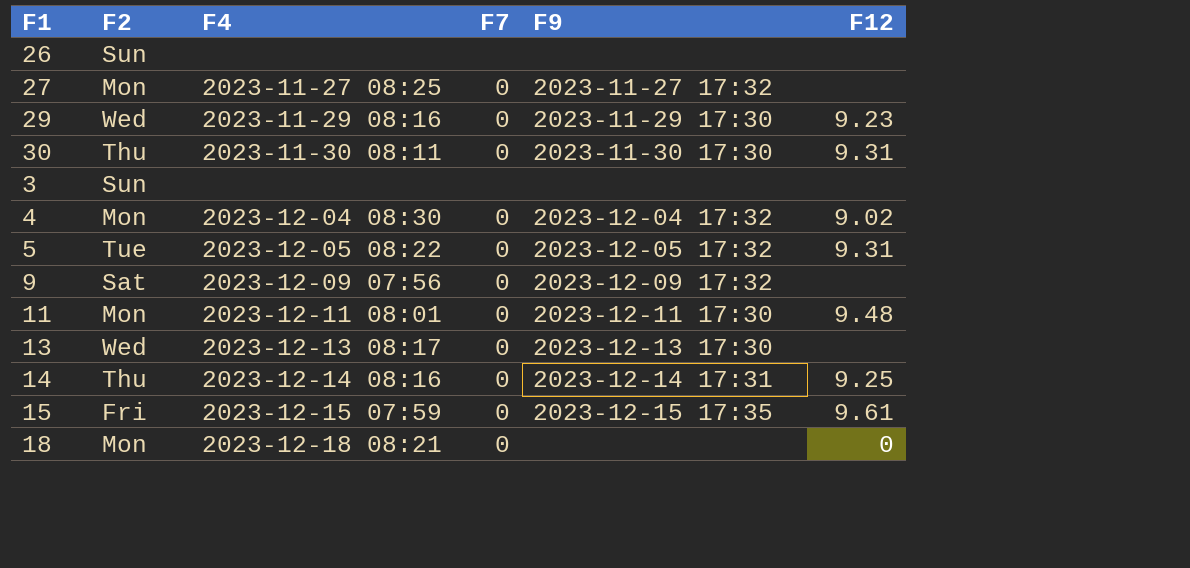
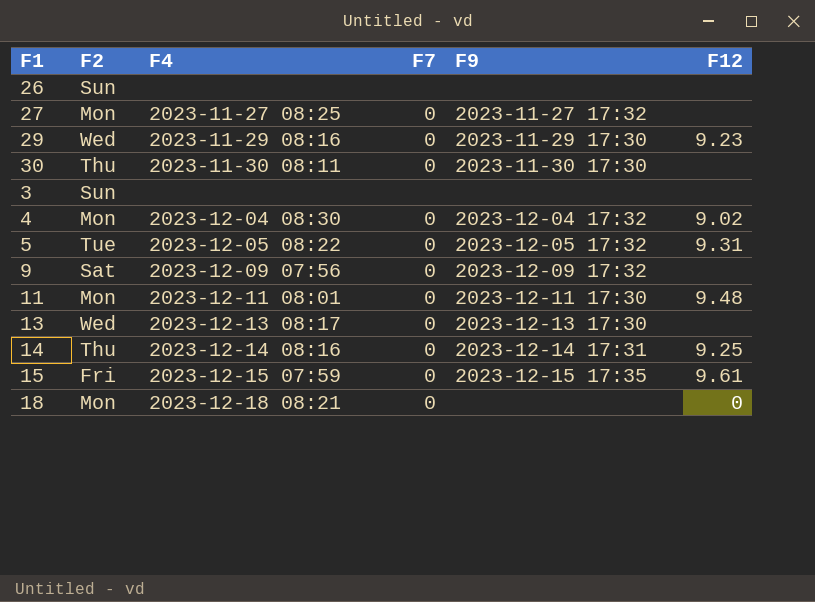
30 | F12: 9.31 -> none

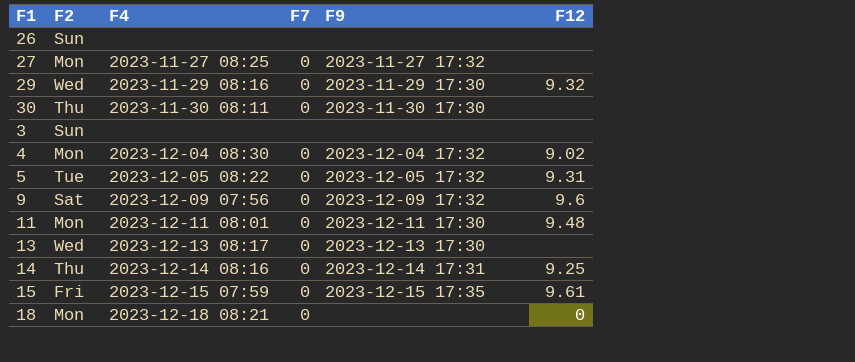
29 | F12: 9.23 -> 9.32
9 | F12: none -> 9.6

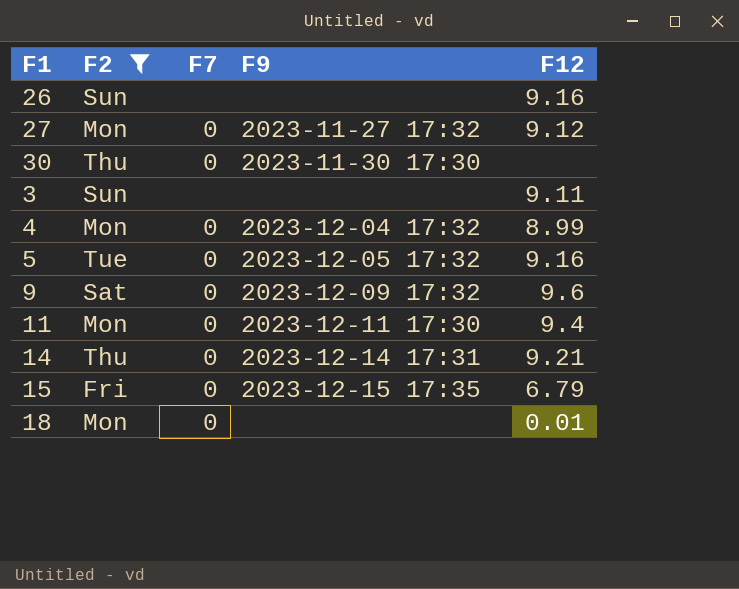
filter: none -> F2 != Wed
column F4 | position: 3 -> none
26 | F12: none -> 9.16
27 | F12: none -> 9.12
3 | F12: none -> 9.11
4 | F12: 9.02 -> 8.99
5 | F12: 9.31 -> 9.16
11 | F12: 9.48 -> 9.4
14 | F12: 9.25 -> 9.21
15 | F12: 9.61 -> 6.79
18 | F12: 0 -> 0.01

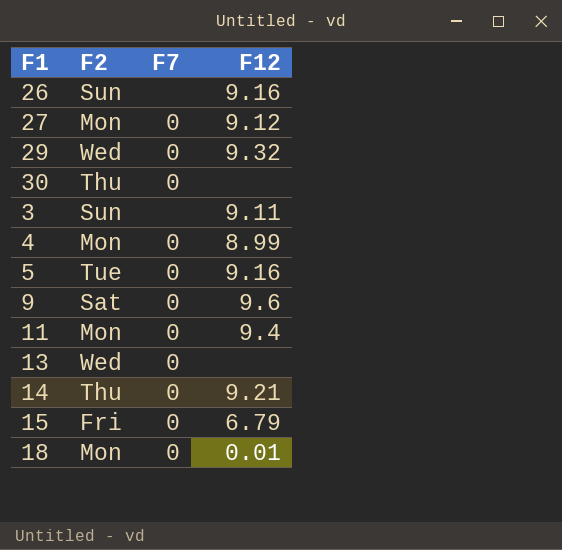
filter: F2 != Wed -> none
column F9 | position: 4 -> none

